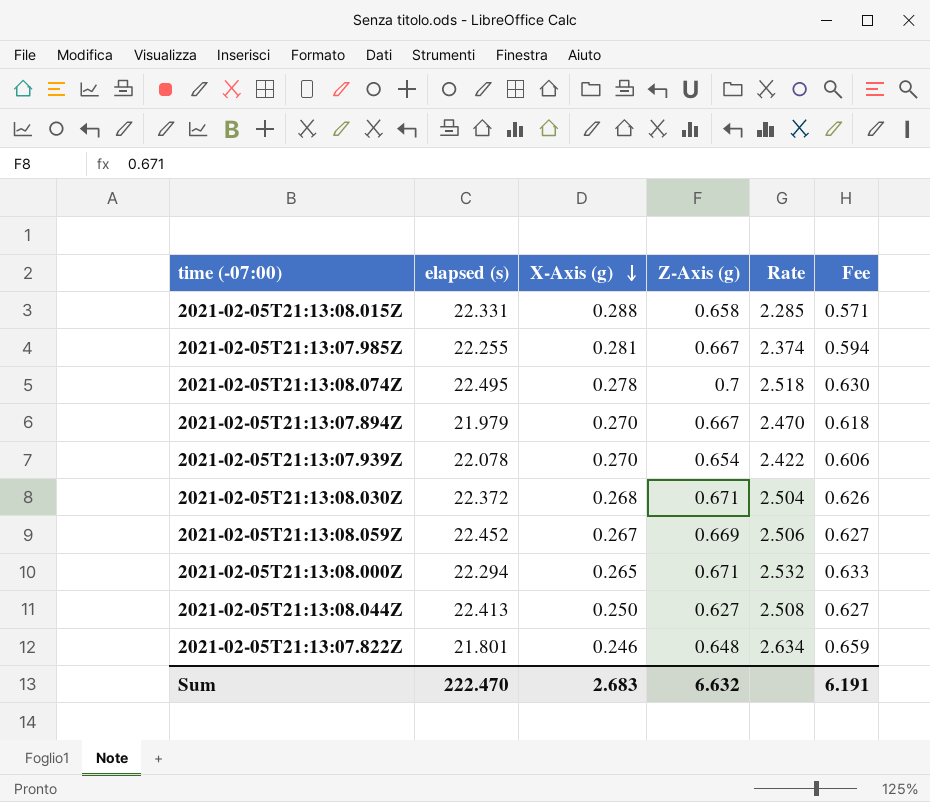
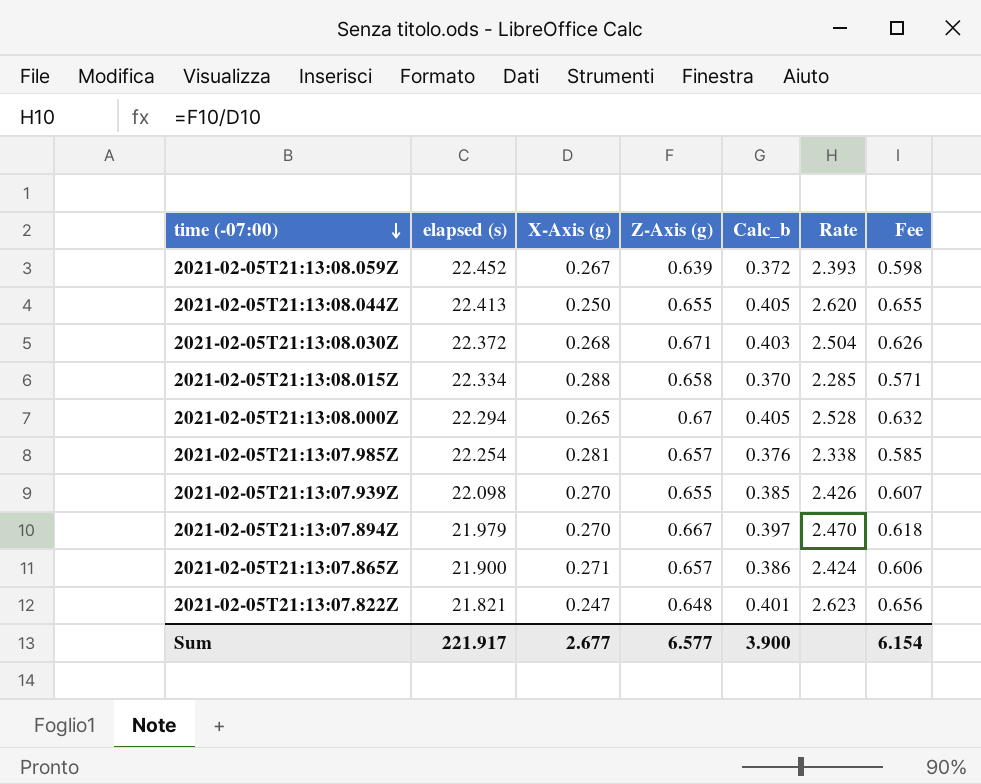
row order: X-Axis (g) descending -> time (-07:00) descending
column Calc_b | formula: none -> [Z-Axis (g)] - [X-Axis (g)]
row 2021-02-05T21:13:08.074Z: 22.495 | 0.278 | 0.7 | 2.518 | 0.630 -> none
2021-02-05T21:13:08.059Z | Z-Axis (g): 0.669 -> 0.639
2021-02-05T21:13:08.059Z | Rate: 2.506 -> 2.393
2021-02-05T21:13:08.059Z | Fee: 0.627 -> 0.598
2021-02-05T21:13:08.044Z | Z-Axis (g): 0.627 -> 0.655
2021-02-05T21:13:08.044Z | Rate: 2.508 -> 2.620
2021-02-05T21:13:08.044Z | Fee: 0.627 -> 0.655
2021-02-05T21:13:08.015Z | elapsed (s): 22.331 -> 22.334
2021-02-05T21:13:08.000Z | Z-Axis (g): 0.671 -> 0.67
2021-02-05T21:13:08.000Z | Rate: 2.532 -> 2.528
2021-02-05T21:13:08.000Z | Fee: 0.633 -> 0.632
2021-02-05T21:13:07.985Z | elapsed (s): 22.255 -> 22.254
2021-02-05T21:13:07.985Z | Z-Axis (g): 0.667 -> 0.657
2021-02-05T21:13:07.985Z | Rate: 2.374 -> 2.338
2021-02-05T21:13:07.985Z | Fee: 0.594 -> 0.585
2021-02-05T21:13:07.939Z | elapsed (s): 22.078 -> 22.098
2021-02-05T21:13:07.939Z | Z-Axis (g): 0.654 -> 0.655
2021-02-05T21:13:07.939Z | Rate: 2.422 -> 2.426
2021-02-05T21:13:07.939Z | Fee: 0.606 -> 0.607
row 2021-02-05T21:13:07.865Z: none -> 21.900 | 0.271 | 0.657 | 0.386 | 2.424 | 0.606
2021-02-05T21:13:07.822Z | elapsed (s): 21.801 -> 21.821
2021-02-05T21:13:07.822Z | X-Axis (g): 0.246 -> 0.247
2021-02-05T21:13:07.822Z | Rate: 2.634 -> 2.623
2021-02-05T21:13:07.822Z | Fee: 0.659 -> 0.656
Sum | elapsed (s): 222.470 -> 221.917
Sum | X-Axis (g): 2.683 -> 2.677
Sum | Z-Axis (g): 6.632 -> 6.577
Sum | Fee: 6.191 -> 6.154

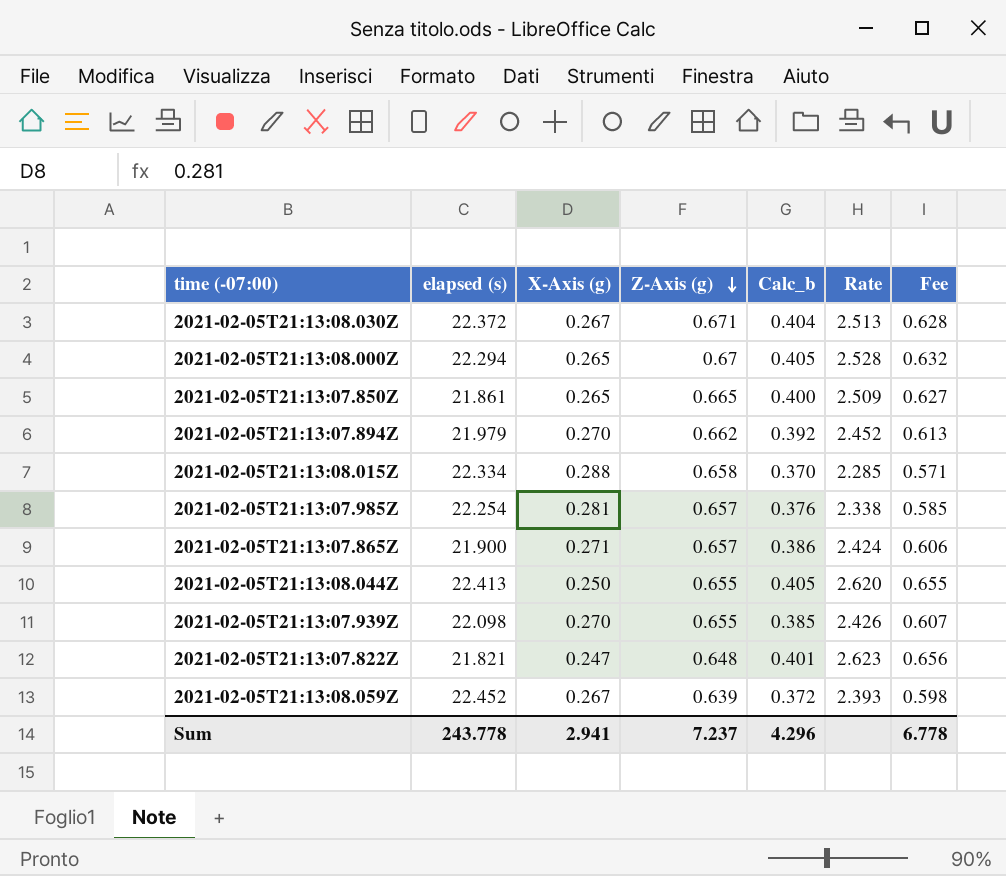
row order: time (-07:00) descending -> Z-Axis (g) descending
2021-02-05T21:13:08.030Z | X-Axis (g): 0.268 -> 0.267
2021-02-05T21:13:08.030Z | Calc_b: 0.403 -> 0.404
2021-02-05T21:13:08.030Z | Rate: 2.504 -> 2.513
2021-02-05T21:13:08.030Z | Fee: 0.626 -> 0.628
row 2021-02-05T21:13:07.850Z: none -> 21.861 | 0.265 | 0.665 | 0.400 | 2.509 | 0.627
2021-02-05T21:13:07.894Z | Z-Axis (g): 0.667 -> 0.662
2021-02-05T21:13:07.894Z | Calc_b: 0.397 -> 0.392
2021-02-05T21:13:07.894Z | Rate: 2.470 -> 2.452
2021-02-05T21:13:07.894Z | Fee: 0.618 -> 0.613
Sum | elapsed (s): 221.917 -> 243.778
Sum | X-Axis (g): 2.677 -> 2.941
Sum | Z-Axis (g): 6.577 -> 7.237
Sum | Calc_b: 3.900 -> 4.296
Sum | Fee: 6.154 -> 6.778

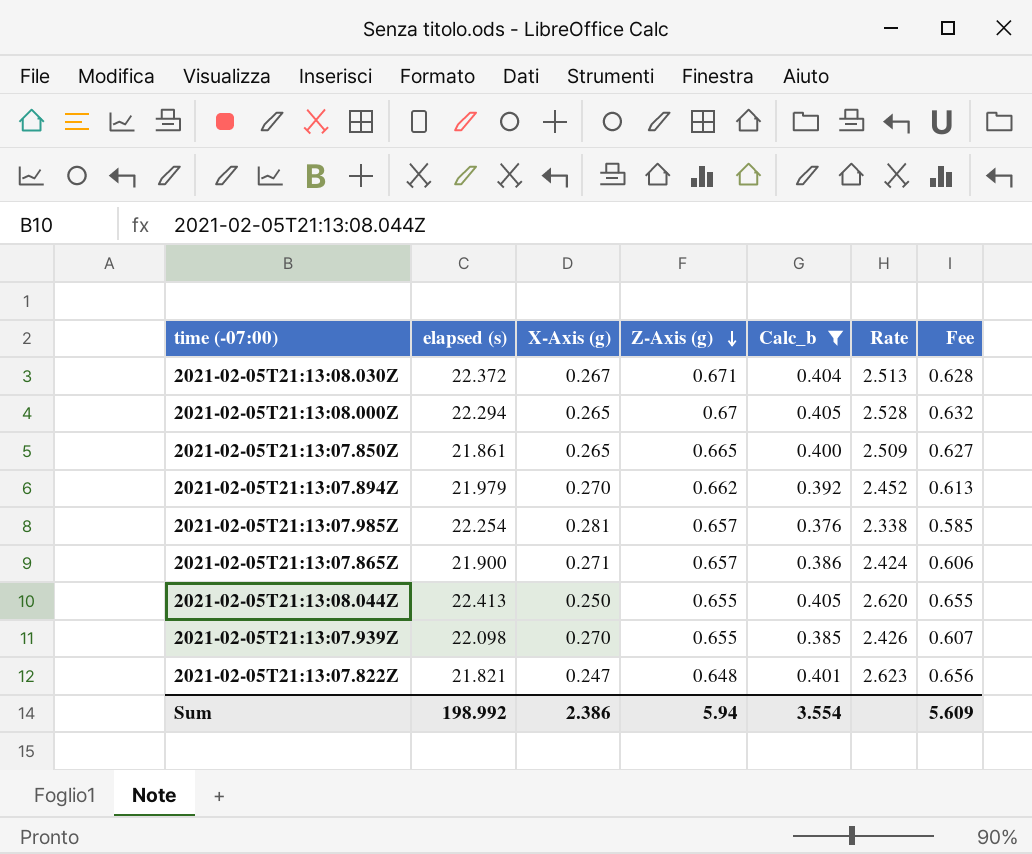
filter: none -> Calc_b >= 0.376
Sum | elapsed (s): 243.778 -> 198.992
Sum | X-Axis (g): 2.941 -> 2.386
Sum | Z-Axis (g): 7.237 -> 5.94
Sum | Calc_b: 4.296 -> 3.554
Sum | Fee: 6.778 -> 5.609

